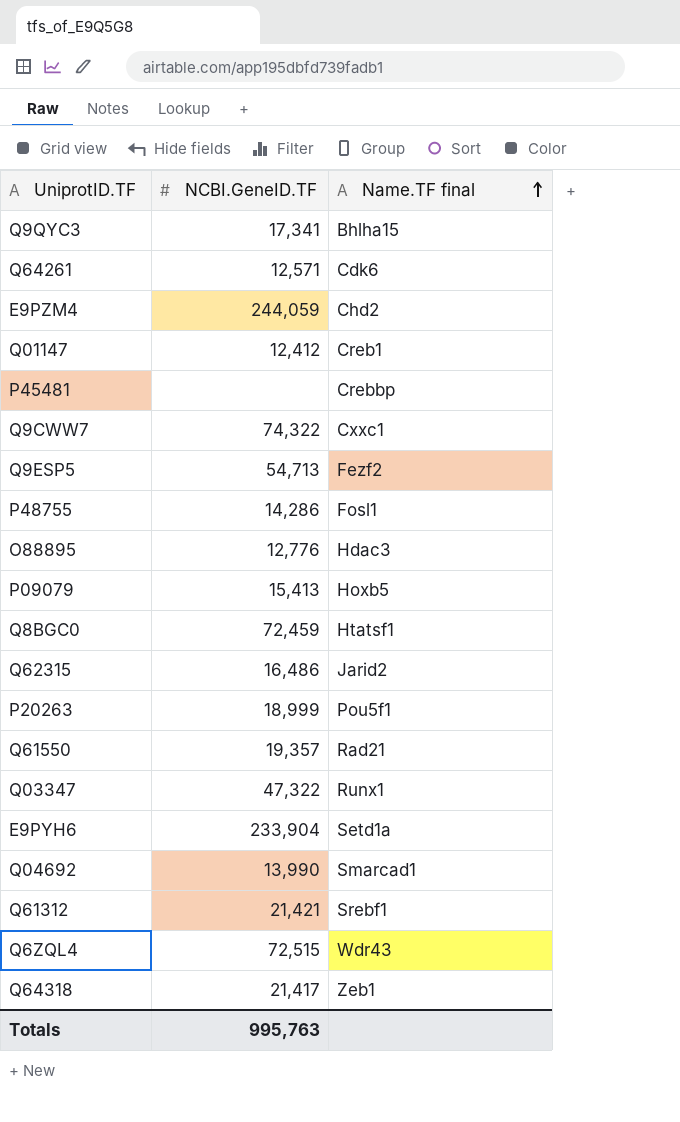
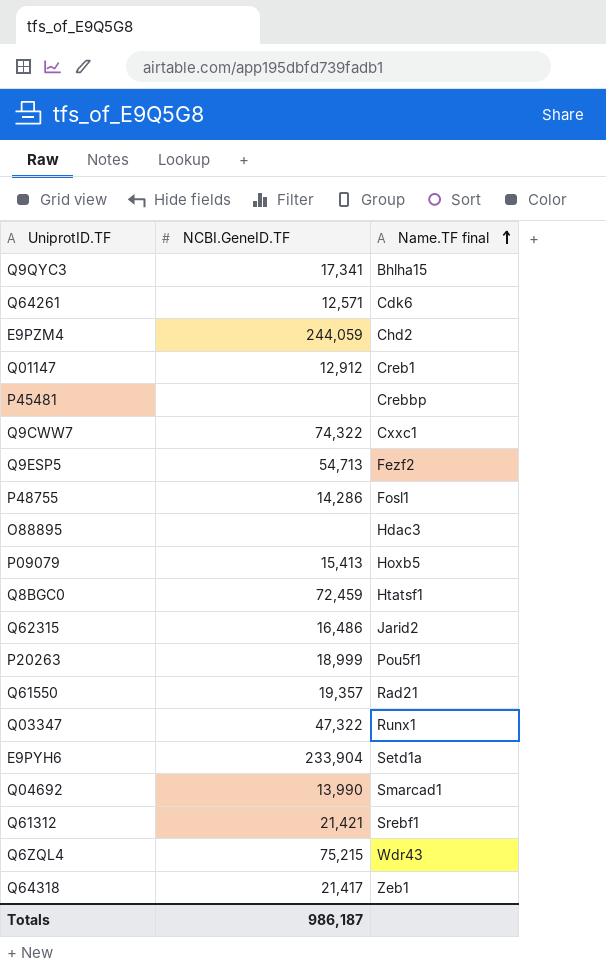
Q01147 | NCBI.GeneID.TF: 12,412 -> 12,912
O88895 | NCBI.GeneID.TF: 12,776 -> none
Q6ZQL4 | NCBI.GeneID.TF: 72,515 -> 75,215
Totals | NCBI.GeneID.TF: 995,763 -> 986,187

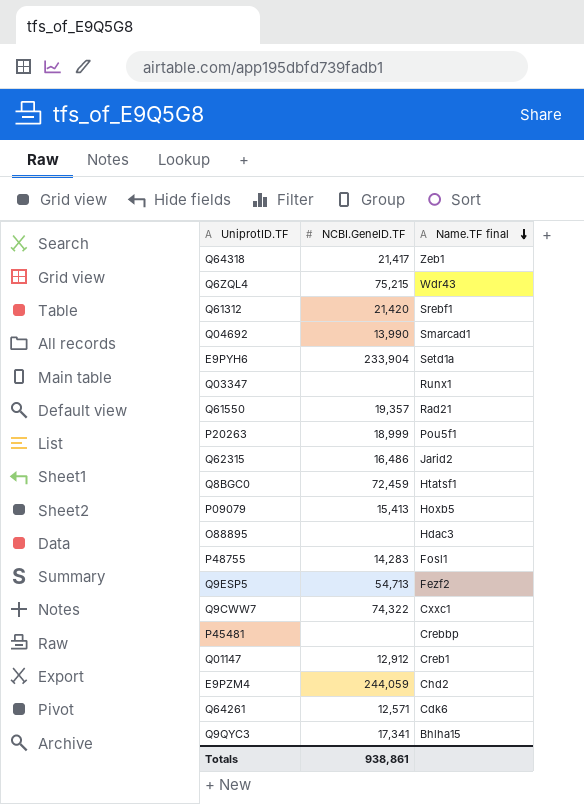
row order: Name.TF final ascending -> Name.TF final descending
Q61312 | NCBI.GeneID.TF: 21,421 -> 21,420
Q03347 | NCBI.GeneID.TF: 47,322 -> none
P48755 | NCBI.GeneID.TF: 14,286 -> 14,283
Totals | NCBI.GeneID.TF: 986,187 -> 938,861

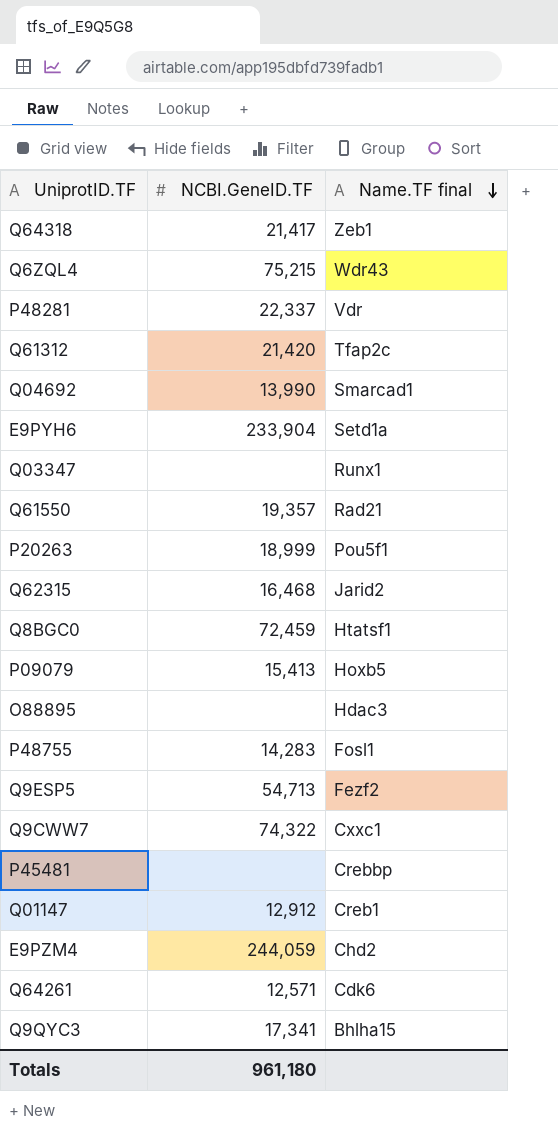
row P48281: none -> 22,337 | Vdr
Q61312 | Name.TF final: Srebf1 -> Tfap2c
Q62315 | NCBI.GeneID.TF: 16,486 -> 16,468
Totals | NCBI.GeneID.TF: 938,861 -> 961,180

